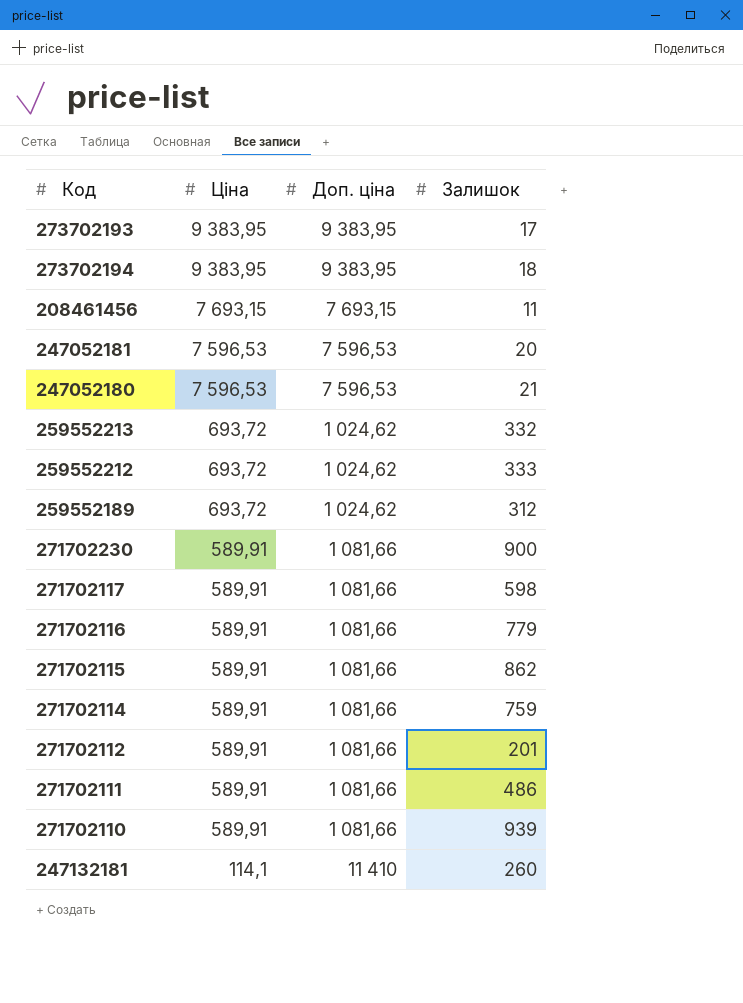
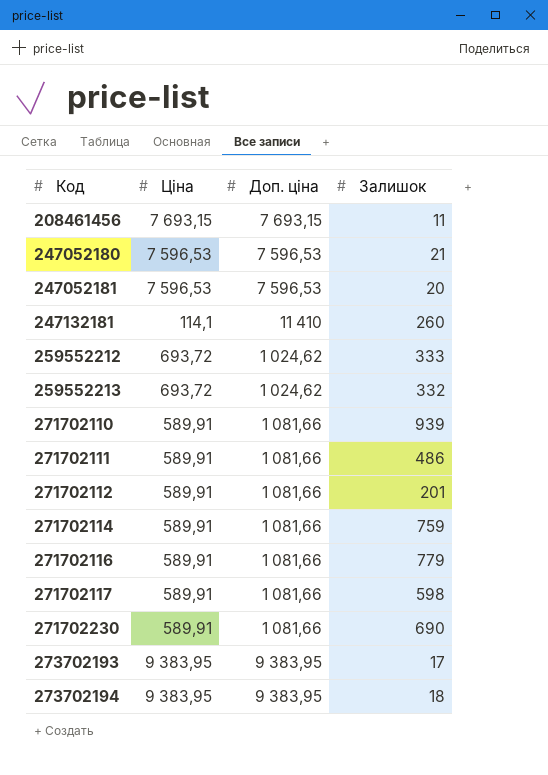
row order: Ціна descending -> Код ascending
row 259552189: 693,72 | 1 024,62 | 312 -> none
row 271702115: 589,91 | 1 081,66 | 862 -> none
271702230 | Залишок: 900 -> 690

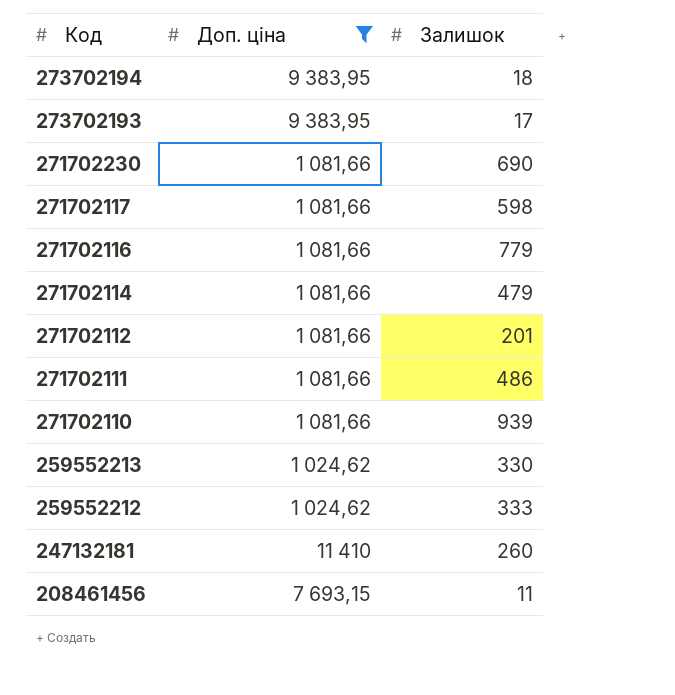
filter: none -> Доп. ціна != 7 596,53
row order: Код ascending -> Код descending
column Ціна | position: 2 -> none
271702114 | Залишок: 759 -> 479
259552213 | Залишок: 332 -> 330

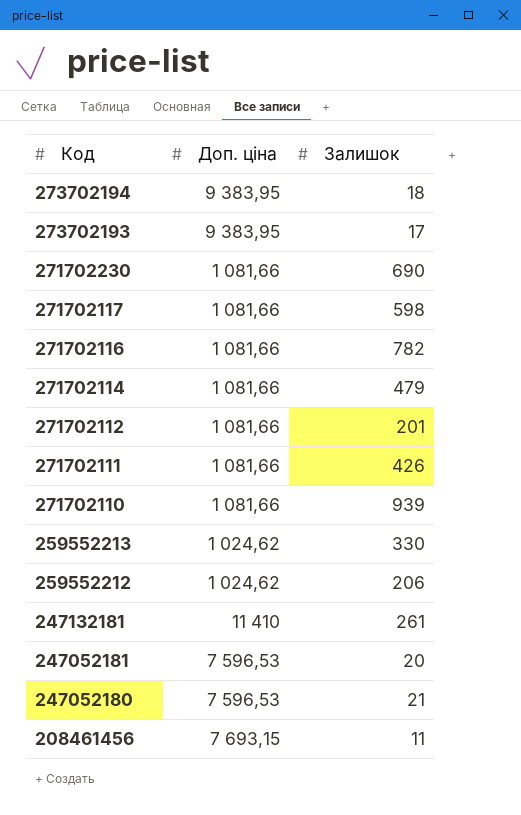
filter: Доп. ціна != 7 596,53 -> none
271702116 | Залишок: 779 -> 782
271702111 | Залишок: 486 -> 426
259552212 | Залишок: 333 -> 206
247132181 | Залишок: 260 -> 261

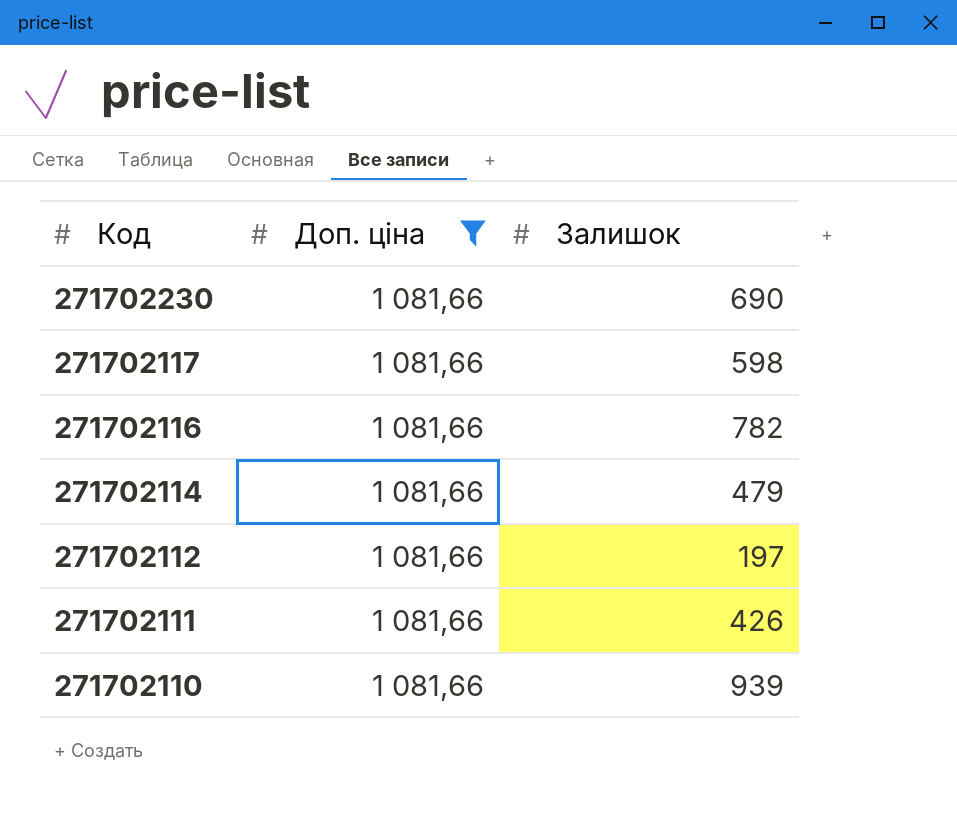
filter: none -> Доп. ціна = 1 081,66
271702112 | Залишок: 201 -> 197

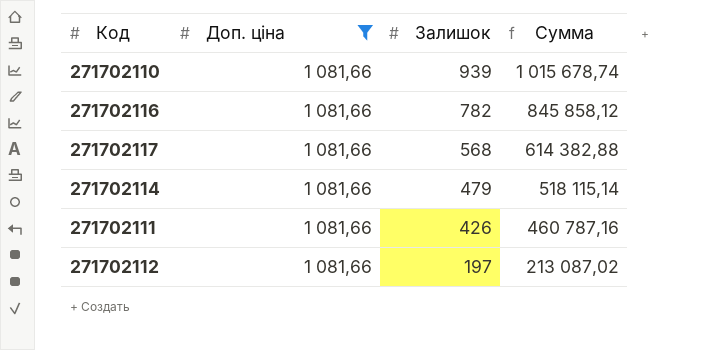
row order: Код descending -> Залишок descending
column Сумма | formula: none -> [Доп. ціна] * [Залишок]
row 271702230: 1 081,66 | 690 -> none
271702117 | Залишок: 598 -> 568

